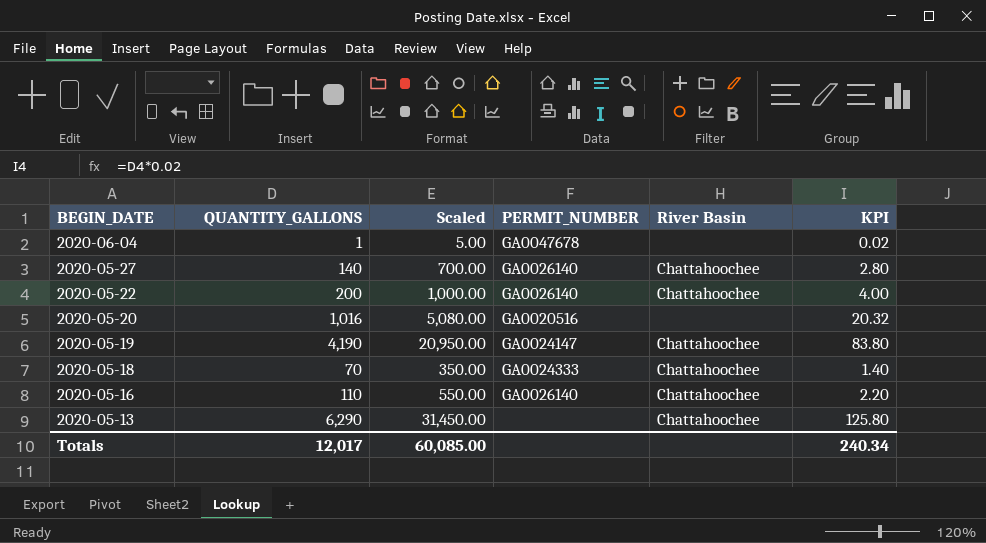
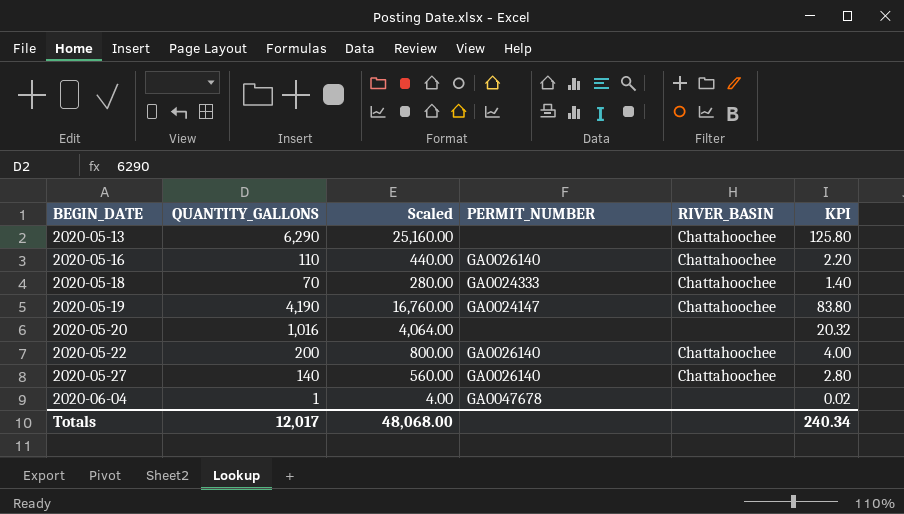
row order: BEGIN_DATE descending -> BEGIN_DATE ascending
column Scaled | formula: [QUANTITY_GALLONS] * 5 -> [QUANTITY_GALLONS] * 4
column name: River Basin -> RIVER_BASIN
2020-05-20 | PERMIT_NUMBER: GA0020516 -> none
Totals | Scaled: 60,085.00 -> 48,068.00

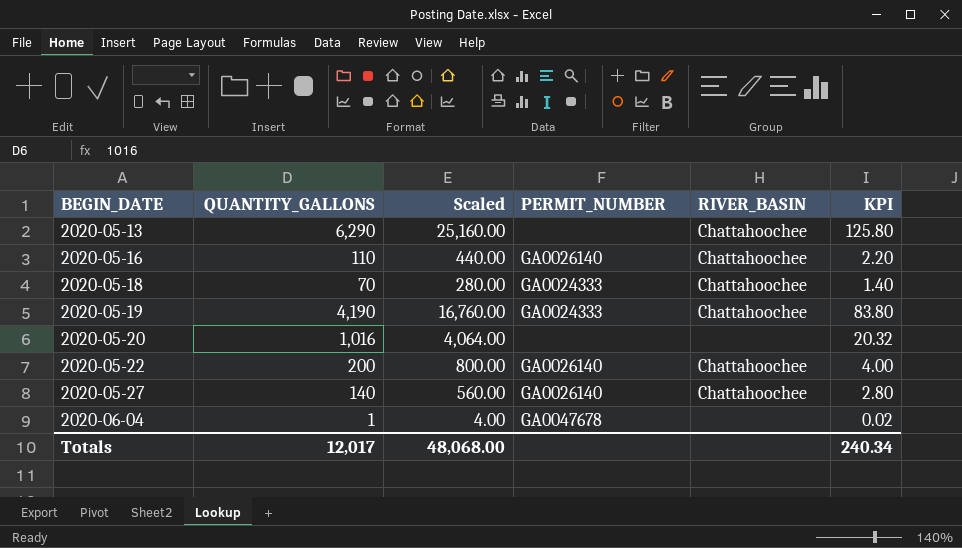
2020-05-19 | PERMIT_NUMBER: GA0024147 -> GA0024333

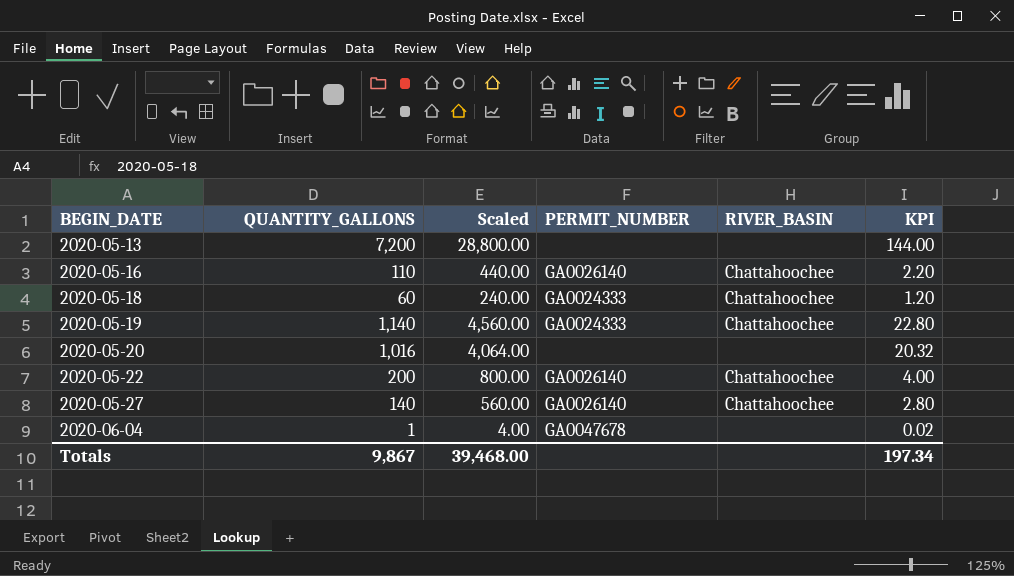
2020-05-13 | QUANTITY_GALLONS: 6,290 -> 7,200
2020-05-13 | Scaled: 25,160.00 -> 28,800.00
2020-05-13 | RIVER_BASIN: Chattahoochee -> none
2020-05-13 | KPI: 125.80 -> 144.00
2020-05-18 | QUANTITY_GALLONS: 70 -> 60
2020-05-18 | Scaled: 280.00 -> 240.00
2020-05-18 | KPI: 1.40 -> 1.20
2020-05-19 | QUANTITY_GALLONS: 4,190 -> 1,140
2020-05-19 | Scaled: 16,760.00 -> 4,560.00
2020-05-19 | KPI: 83.80 -> 22.80
Totals | QUANTITY_GALLONS: 12,017 -> 9,867
Totals | Scaled: 48,068.00 -> 39,468.00
Totals | KPI: 240.34 -> 197.34

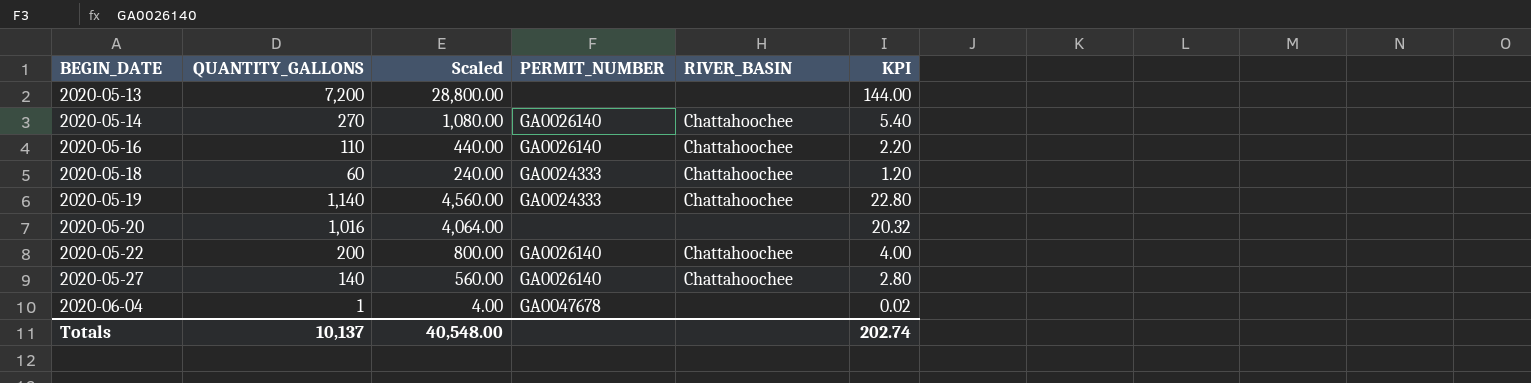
row 2020-05-14: none -> 270 | 1,080.00 | GA0026140 | Chattahoochee | 5.40
Totals | QUANTITY_GALLONS: 9,867 -> 10,137
Totals | Scaled: 39,468.00 -> 40,548.00
Totals | KPI: 197.34 -> 202.74

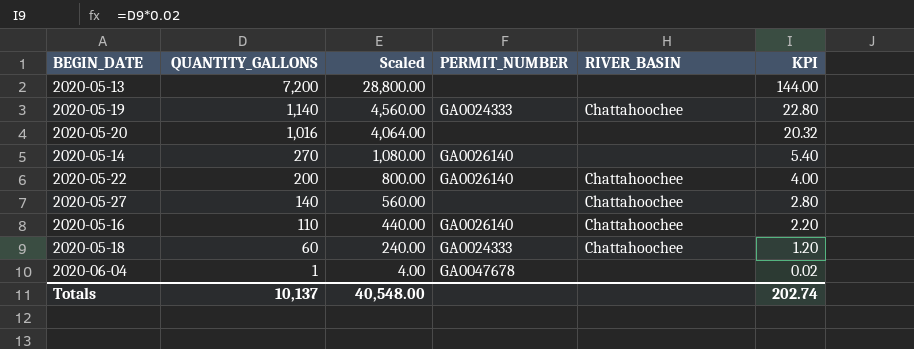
row order: BEGIN_DATE ascending -> QUANTITY_GALLONS descending
2020-05-14 | RIVER_BASIN: Chattahoochee -> none
2020-05-27 | PERMIT_NUMBER: GA0026140 -> none

